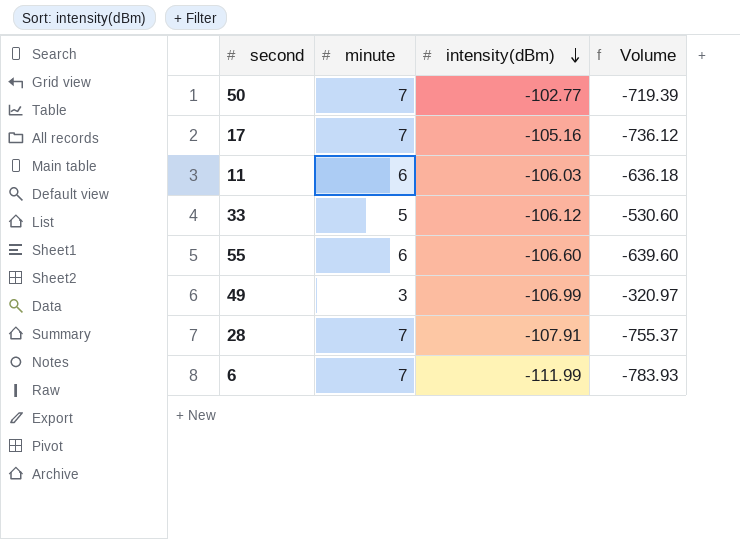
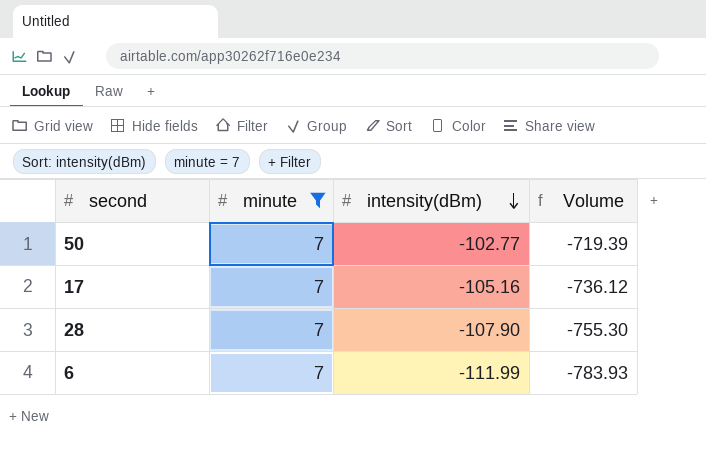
filter: none -> minute = 7
28 | intensity(dBm): -107.91 -> -107.90
28 | Volume: -755.37 -> -755.30

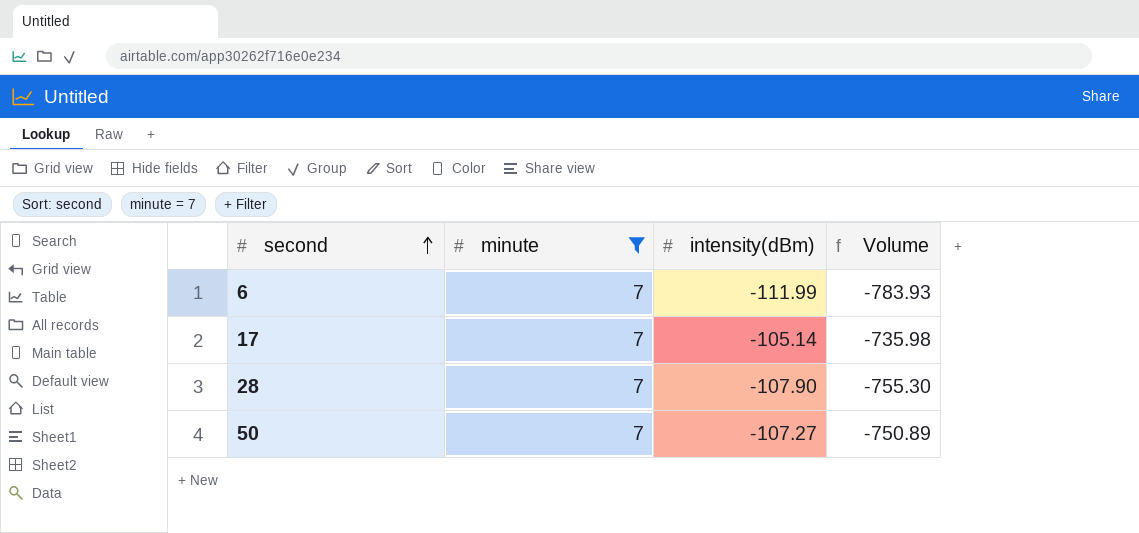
row order: intensity(dBm) descending -> second ascending
17 | intensity(dBm): -105.16 -> -105.14
17 | Volume: -736.12 -> -735.98
50 | intensity(dBm): -102.77 -> -107.27
50 | Volume: -719.39 -> -750.89

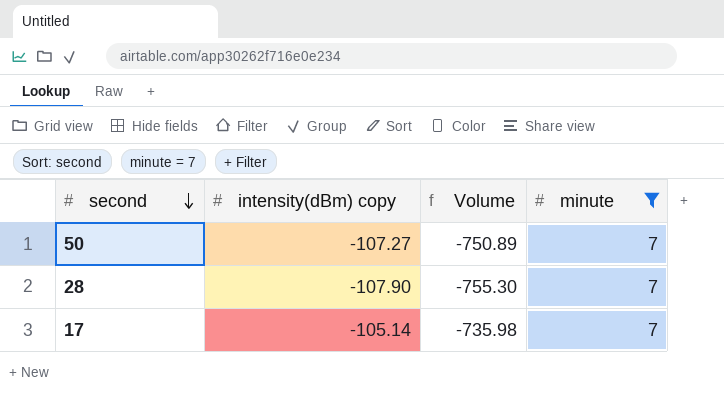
row order: second ascending -> second descending
column name: intensity(dBm) -> intensity(dBm) copy
column minute | position: 2 -> 4
row 6: 7 | -111.99 | -783.93 -> none

